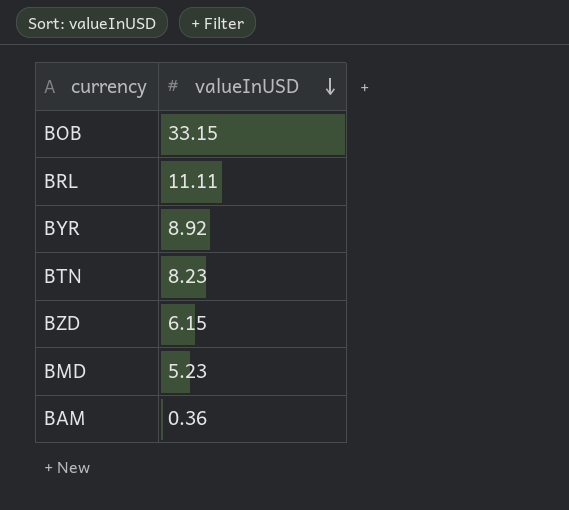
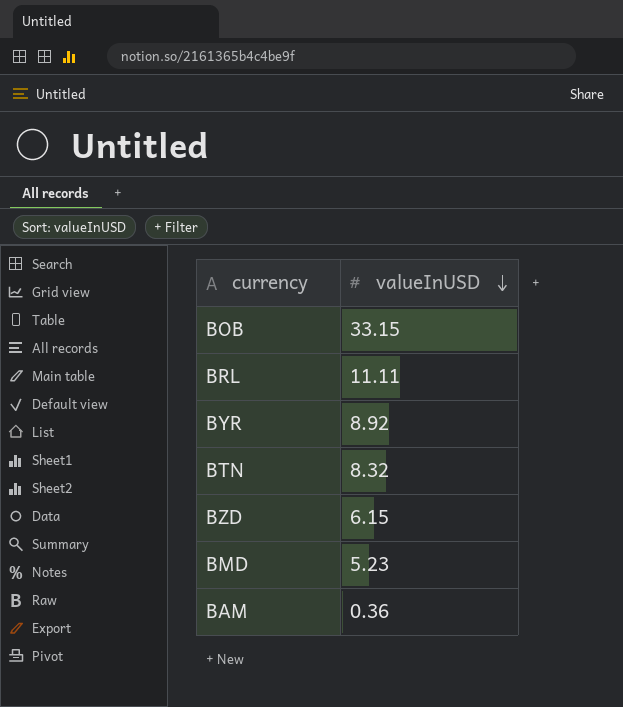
BTN | valueInUSD: 8.23 -> 8.32

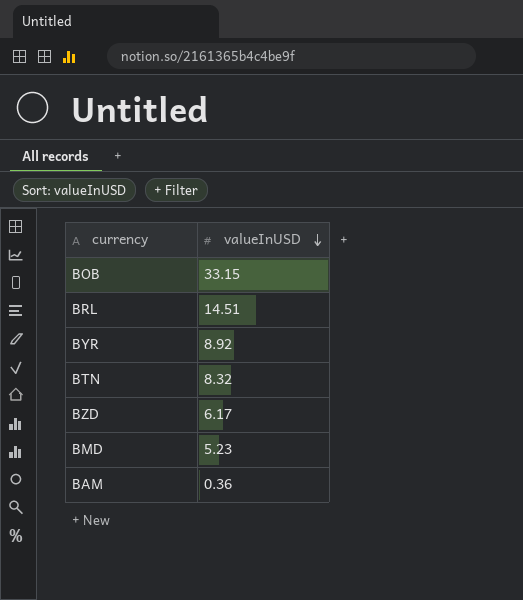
BRL | valueInUSD: 11.11 -> 14.51
BZD | valueInUSD: 6.15 -> 6.17

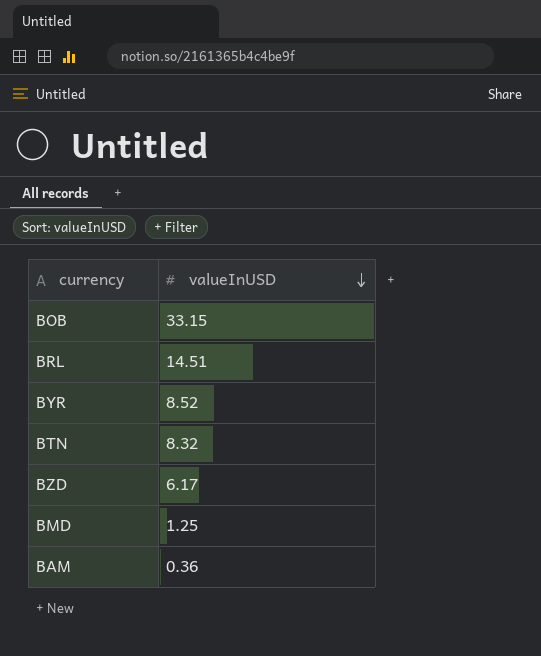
BYR | valueInUSD: 8.92 -> 8.52
BMD | valueInUSD: 5.23 -> 1.25

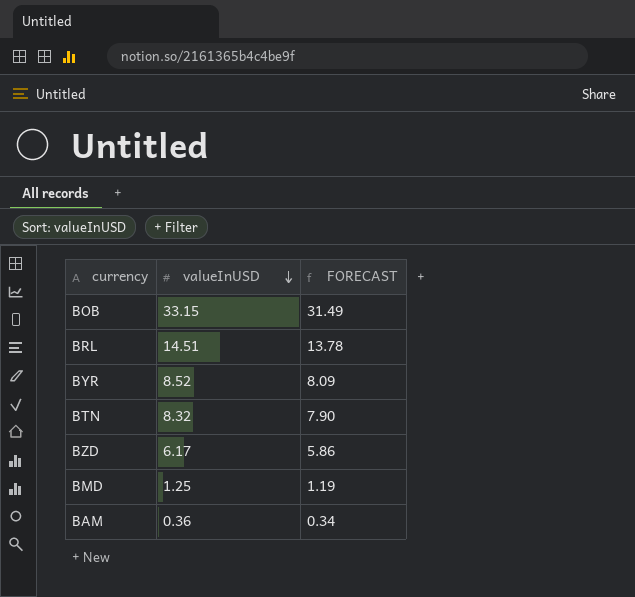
column FORECAST | formula: none -> [valueInUSD] * 0.95

